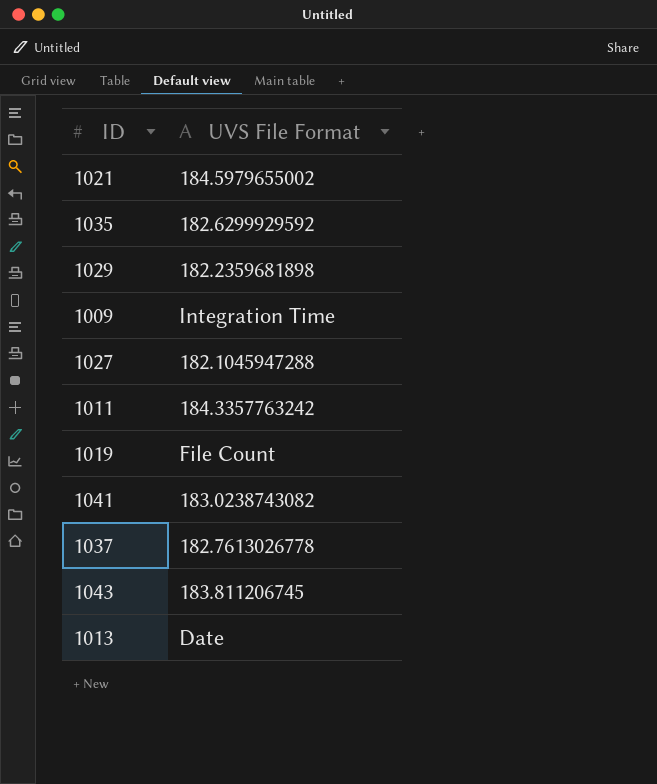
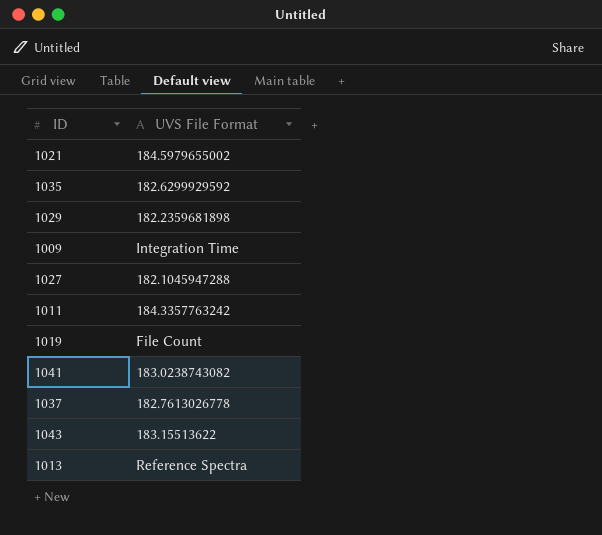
1043 | UVS File Format: 183.811206745 -> 183.15513622
1013 | UVS File Format: Date -> Reference Spectra

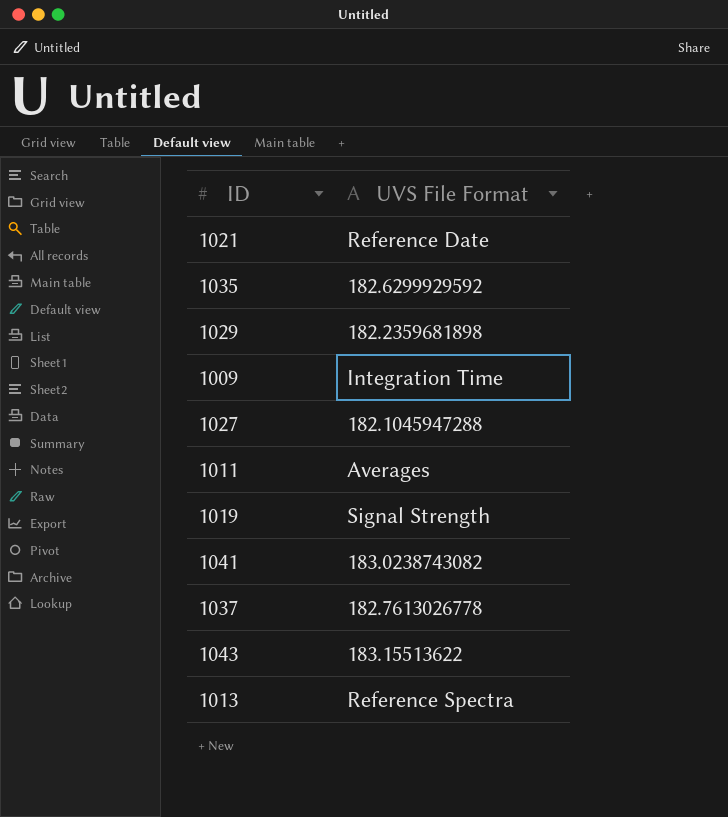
1021 | UVS File Format: 184.5979655002 -> Reference Date
1011 | UVS File Format: 184.3357763242 -> Averages
1019 | UVS File Format: File Count -> Signal Strength

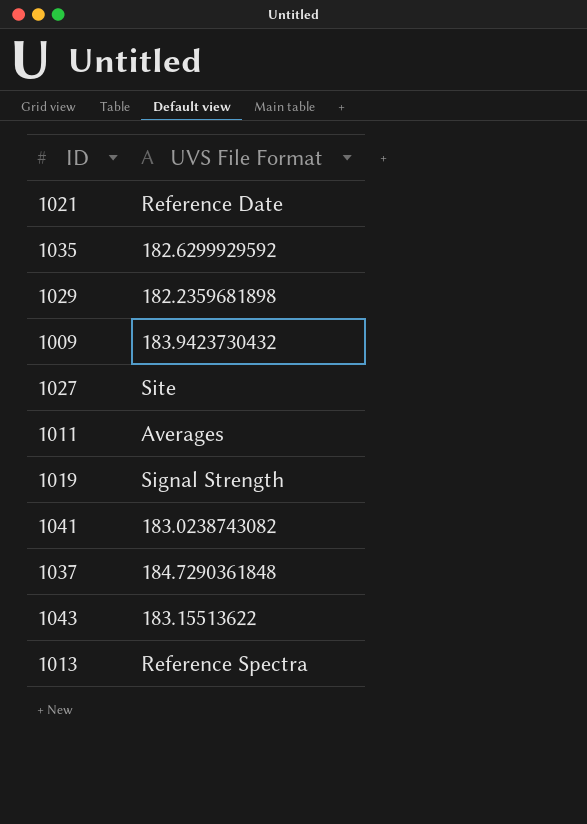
1009 | UVS File Format: Integration Time -> 183.9423730432
1027 | UVS File Format: 182.1045947288 -> Site
1037 | UVS File Format: 182.7613026778 -> 184.7290361848

